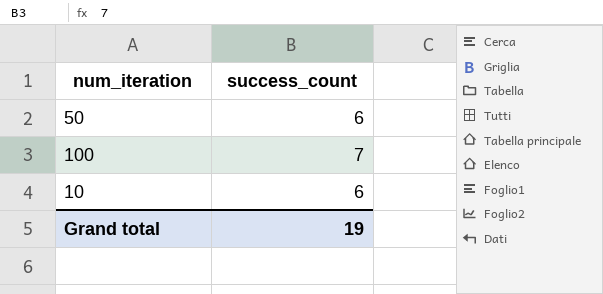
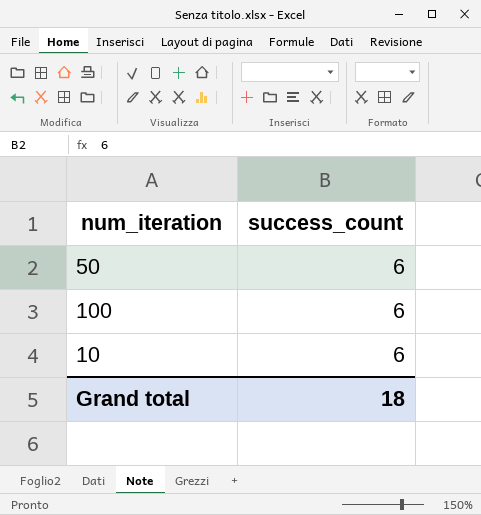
100 | success_count: 7 -> 6
Grand total | success_count: 19 -> 18

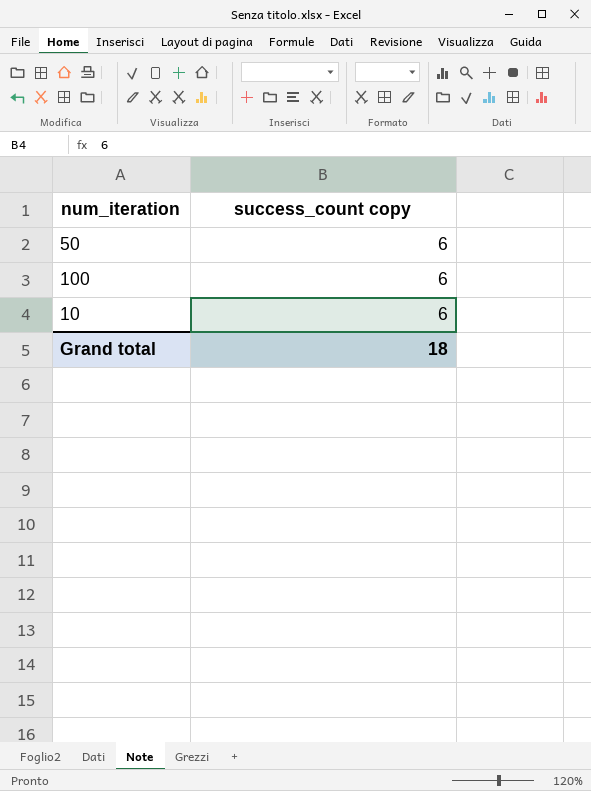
column name: success_count -> success_count copy

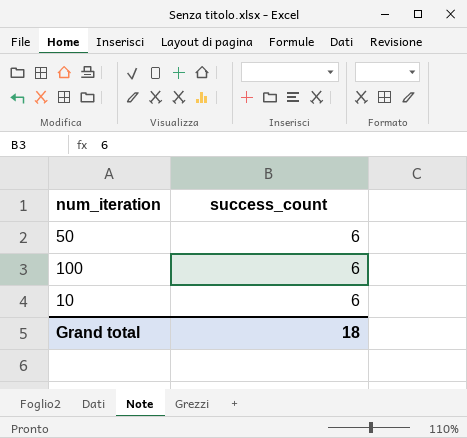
column name: success_count copy -> success_count

